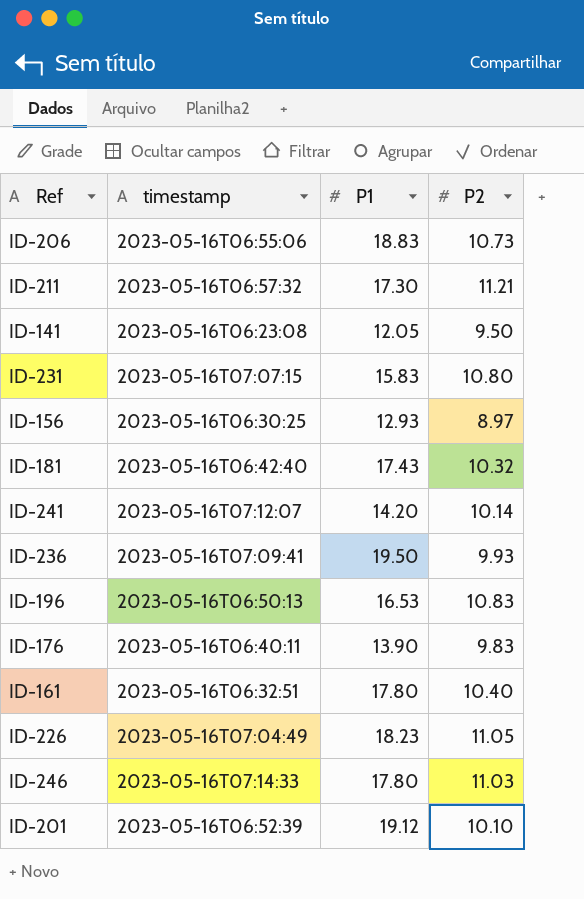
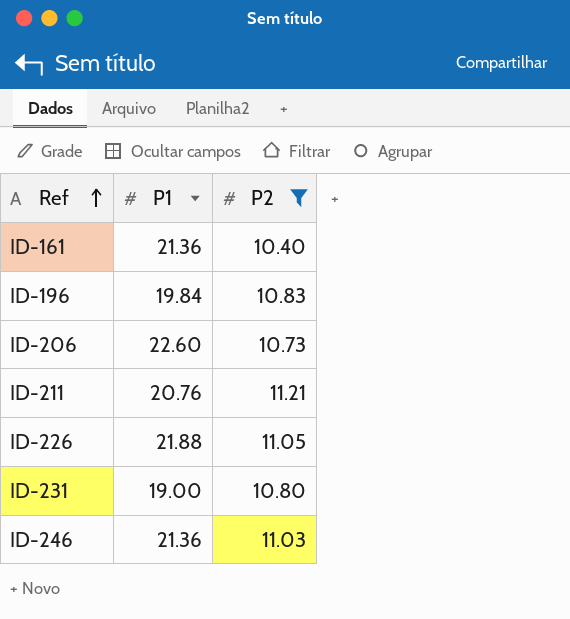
filter: none -> P2 >= 10.40
row order: none -> Ref ascending
column timestamp | position: 2 -> none
ID-161 | P1: 17.80 -> 21.36
ID-196 | P1: 16.53 -> 19.84
ID-206 | P1: 18.83 -> 22.60
ID-211 | P1: 17.30 -> 20.76
ID-226 | P1: 18.23 -> 21.88
ID-231 | P1: 15.83 -> 19.00
ID-246 | P1: 17.80 -> 21.36

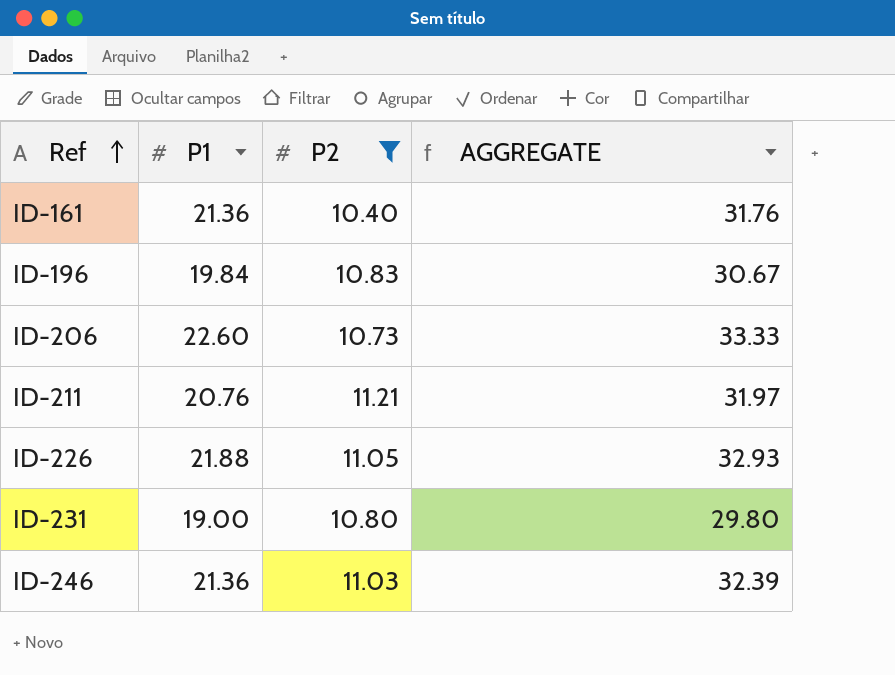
column AGGREGATE | formula: none -> [P1] + [P2]

